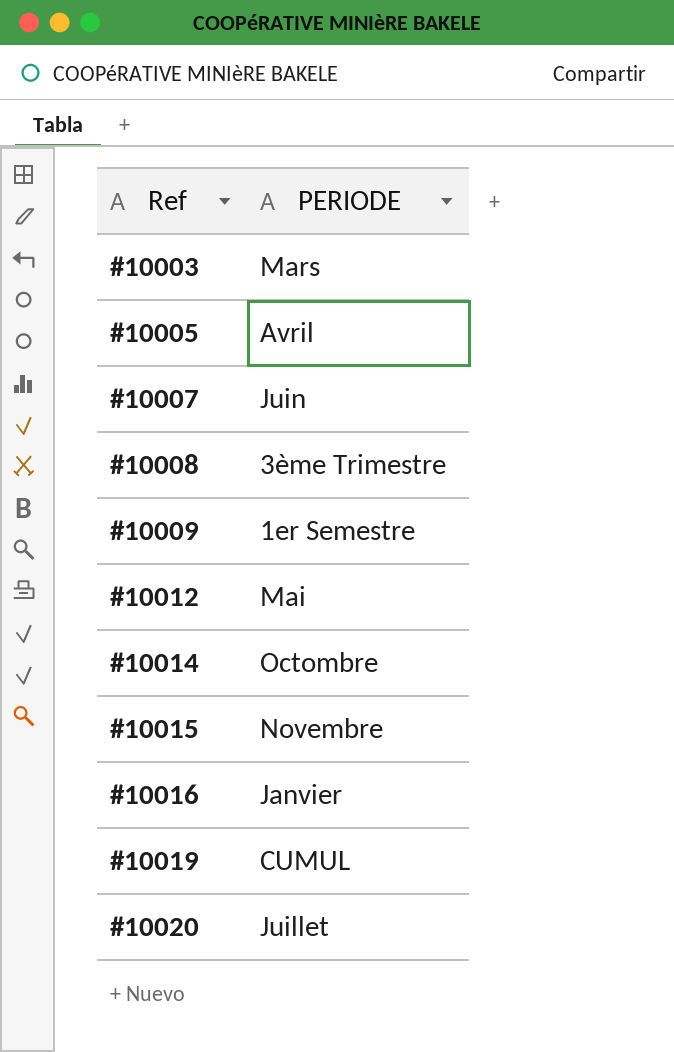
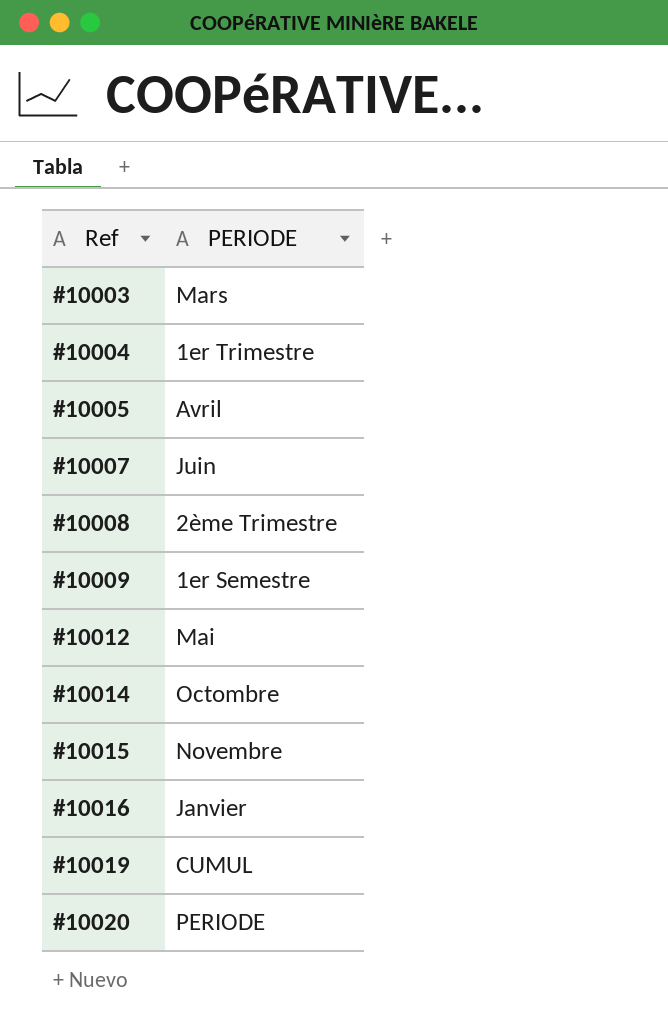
row #10004: none -> 1er Trimestre
#10008 | PERIODE: 3ème Trimestre -> 2ème Trimestre
#10020 | PERIODE: Juillet -> PERIODE

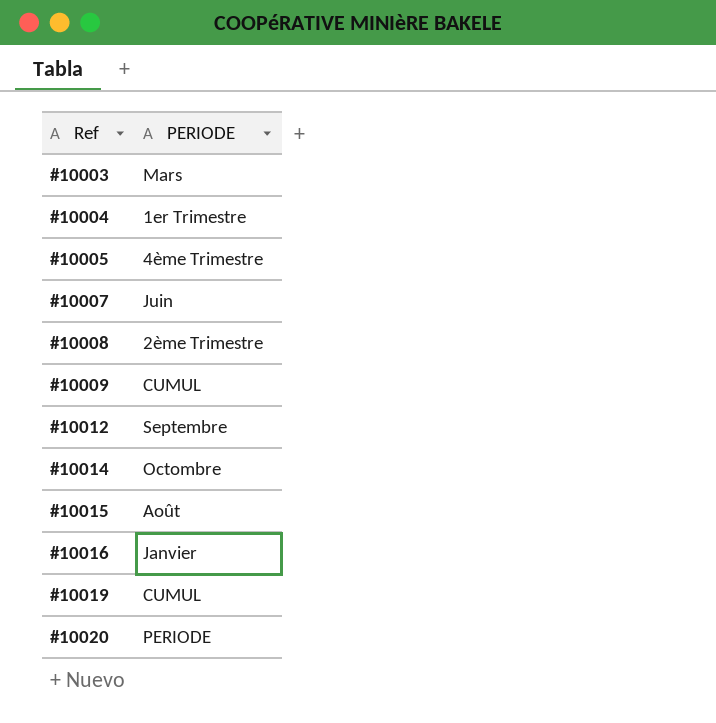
#10005 | PERIODE: Avril -> 4ème Trimestre
#10009 | PERIODE: 1er Semestre -> CUMUL
#10012 | PERIODE: Mai -> Septembre
#10015 | PERIODE: Novembre -> Août

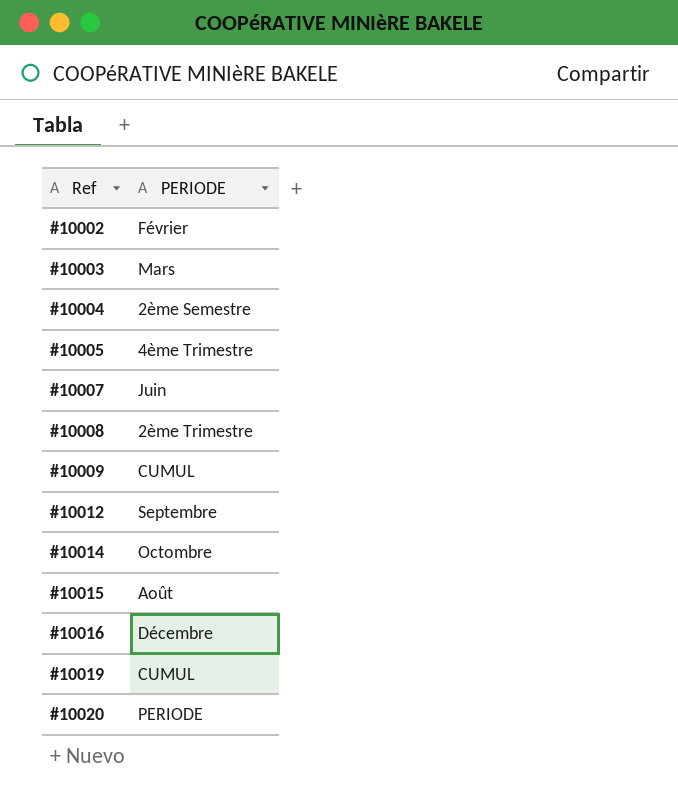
row #10002: none -> Février
#10004 | PERIODE: 1er Trimestre -> 2ème Semestre
#10016 | PERIODE: Janvier -> Décembre

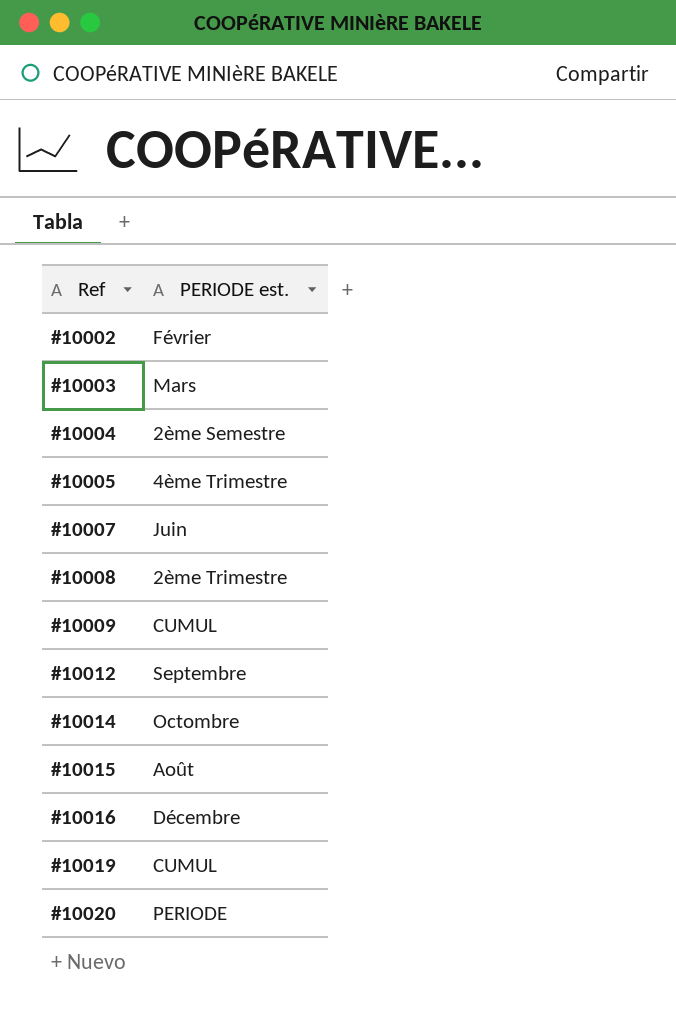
column name: PERIODE -> PERIODE est.

